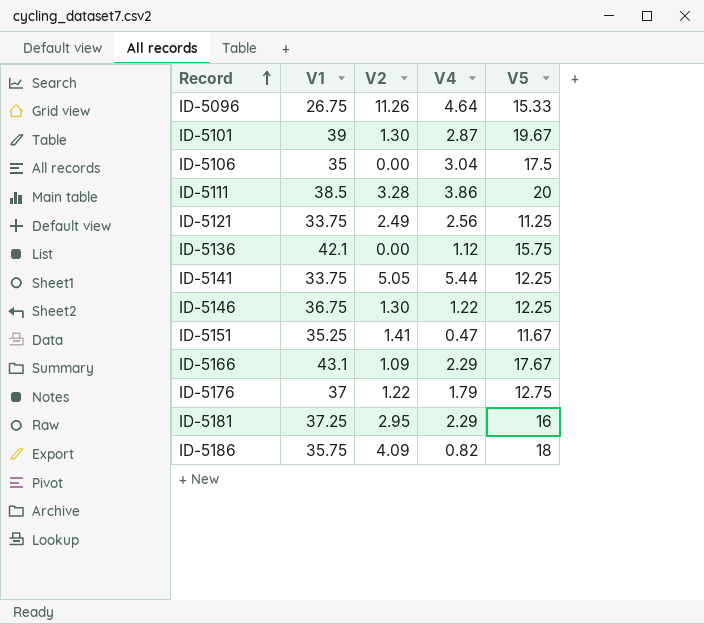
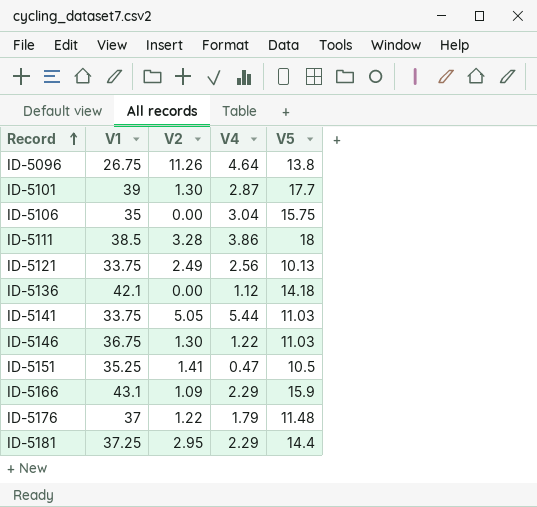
row ID-5186: 35.75 | 4.09 | 0.82 | 18 -> none
ID-5096 | V5: 15.33 -> 13.8
ID-5101 | V5: 19.67 -> 17.7
ID-5106 | V5: 17.5 -> 15.75
ID-5111 | V5: 20 -> 18
ID-5121 | V5: 11.25 -> 10.13
ID-5136 | V5: 15.75 -> 14.18
ID-5141 | V5: 12.25 -> 11.03
ID-5146 | V5: 12.25 -> 11.03
ID-5151 | V5: 11.67 -> 10.5
ID-5166 | V5: 17.67 -> 15.9
ID-5176 | V5: 12.75 -> 11.48
ID-5181 | V5: 16 -> 14.4

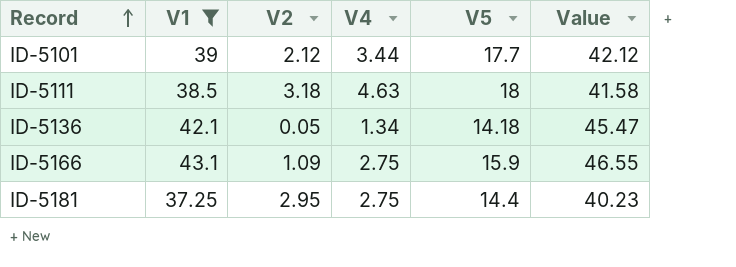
filter: none -> V1 >= 37.25
column Value | formula: none -> [V1] * 1.08
ID-5101 | V2: 1.30 -> 2.12
ID-5101 | V4: 2.87 -> 3.44
ID-5111 | V2: 3.28 -> 3.18
ID-5111 | V4: 3.86 -> 4.63
ID-5136 | V2: 0.00 -> 0.05
ID-5136 | V4: 1.12 -> 1.34
ID-5166 | V4: 2.29 -> 2.75
ID-5181 | V4: 2.29 -> 2.75

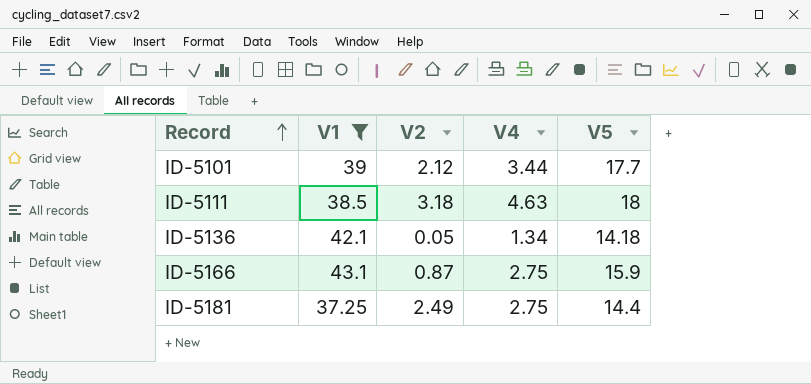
column Value | formula: [V1] * 1.08 -> none
ID-5166 | V2: 1.09 -> 0.87
ID-5181 | V2: 2.95 -> 2.49

